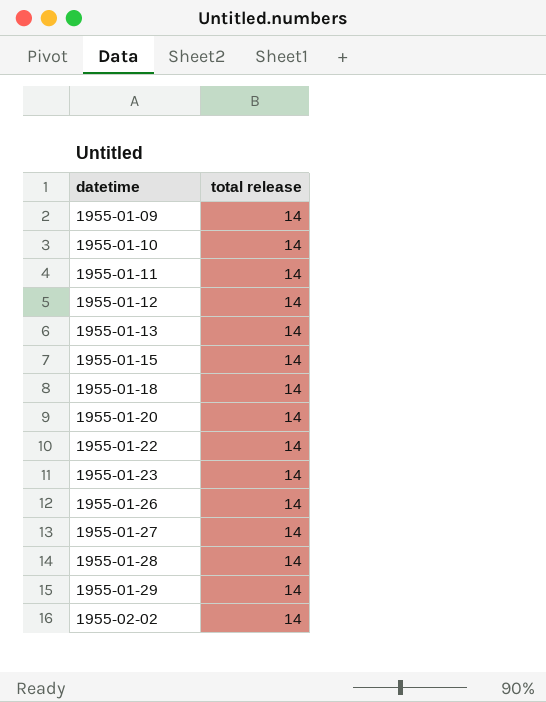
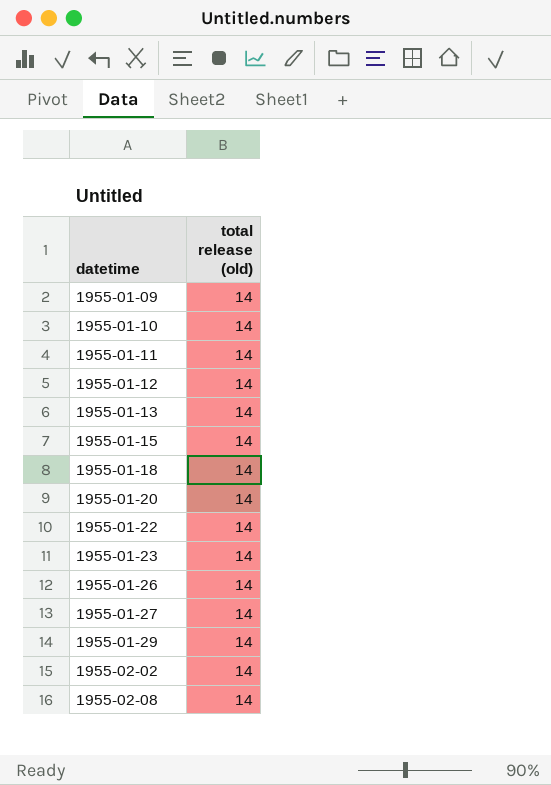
column name: total release -> total release (old)
row 1955-01-28: 14 -> none
row 1955-02-08: none -> 14

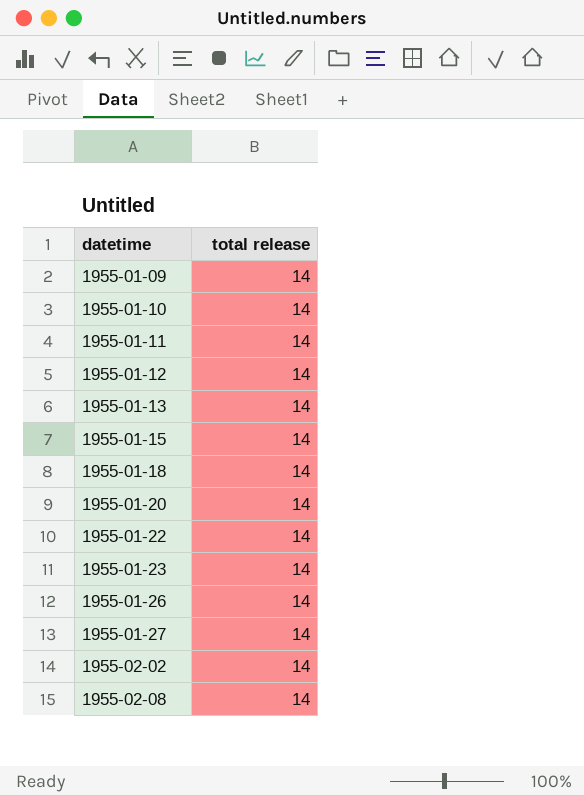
column name: total release (old) -> total release
row 1955-01-29: 14 -> none

